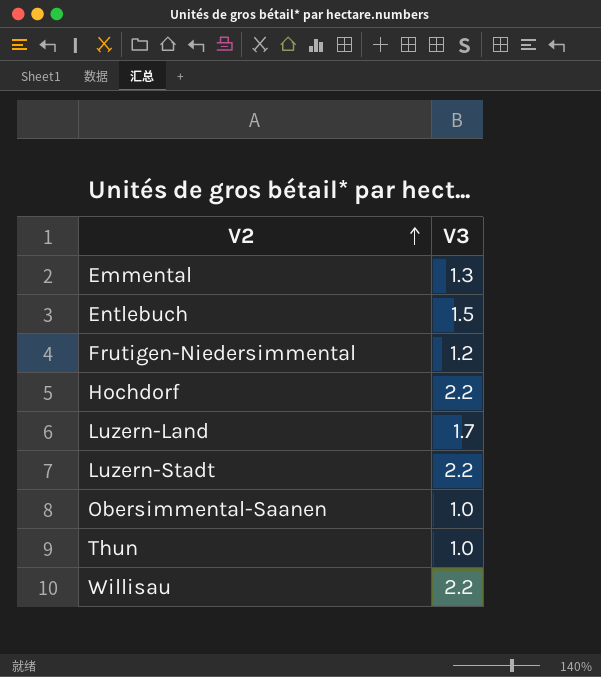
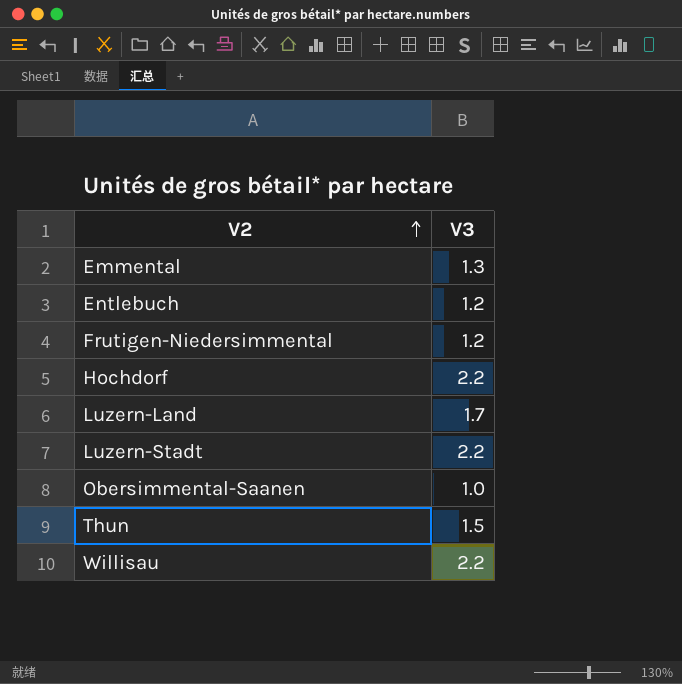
Entlebuch | V3: 1.5 -> 1.2
Thun | V3: 1.0 -> 1.5

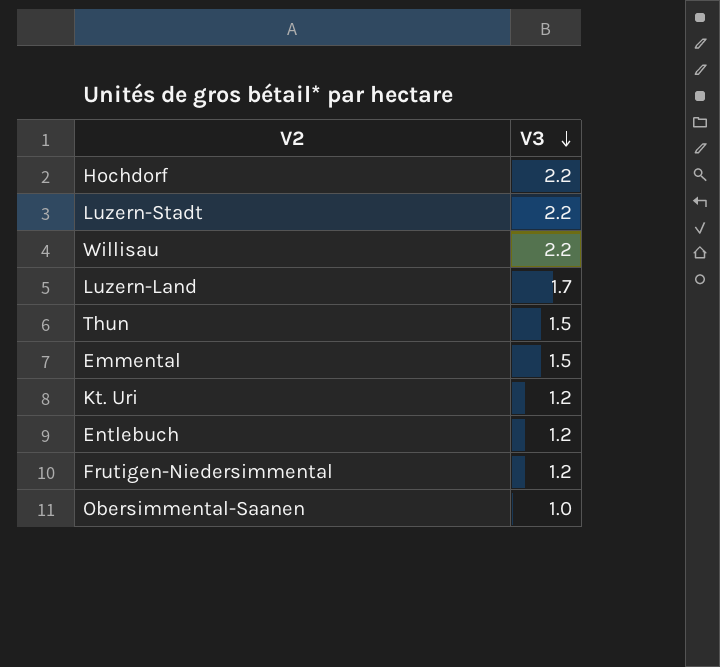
row order: V2 ascending -> V3 descending
Emmental | V3: 1.3 -> 1.5
row Kt. Uri: none -> 1.2

